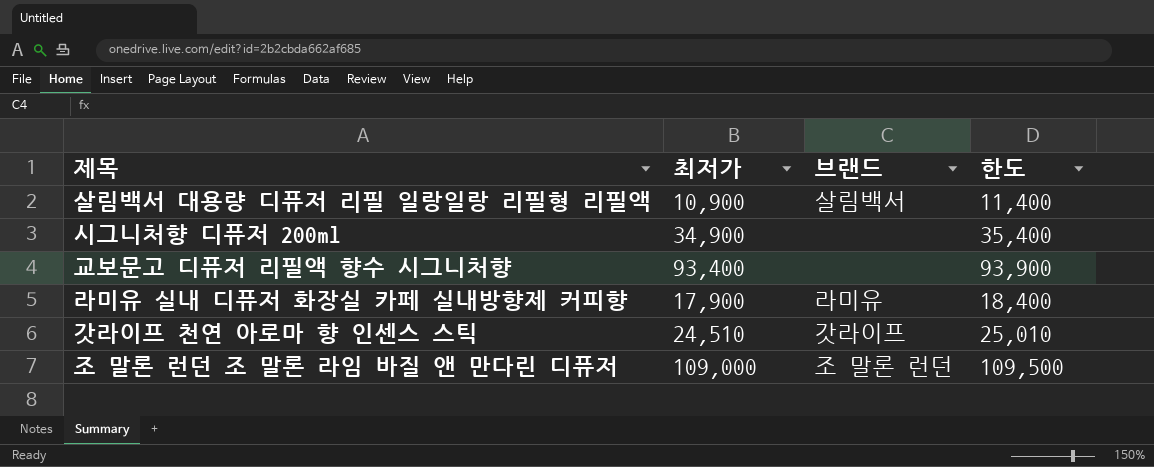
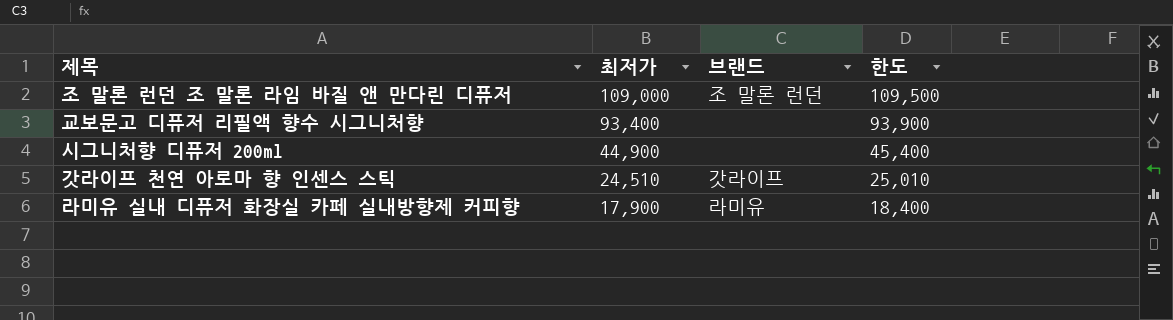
row order: none -> 최저가 descending
row 살림백서 대용량 디퓨저 리필 일랑일랑 리필형 리필액: 10,900 | 살림백서 | 11,400 -> none
시그니처향 디퓨저 200ml | 최저가: 34,900 -> 44,900
시그니처향 디퓨저 200ml | 한도: 35,400 -> 45,400

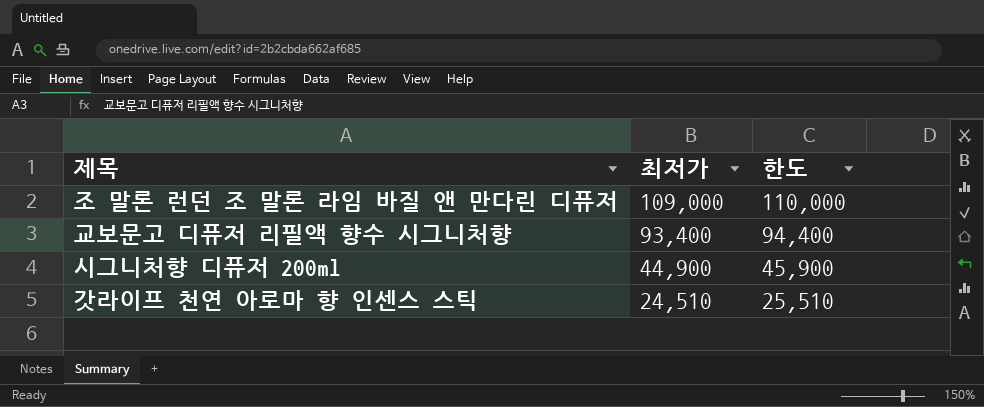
column 브랜드 | position: 3 -> none
column 한도 | formula: [최저가] + 500 -> [최저가] + 1000
row 라미유 실내 디퓨저 화장실 카페 실내방향제 커피향: 17,900 | 라미유 | 18,400 -> none

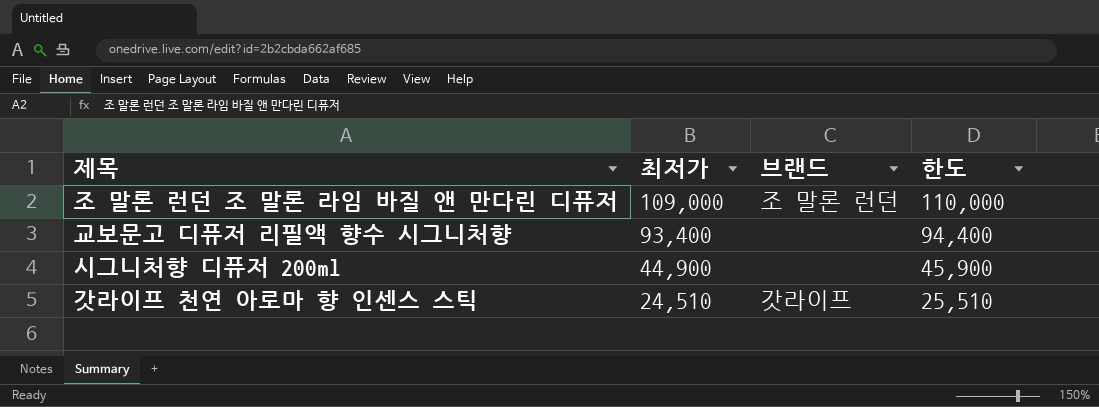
column 브랜드 | position: none -> 3

